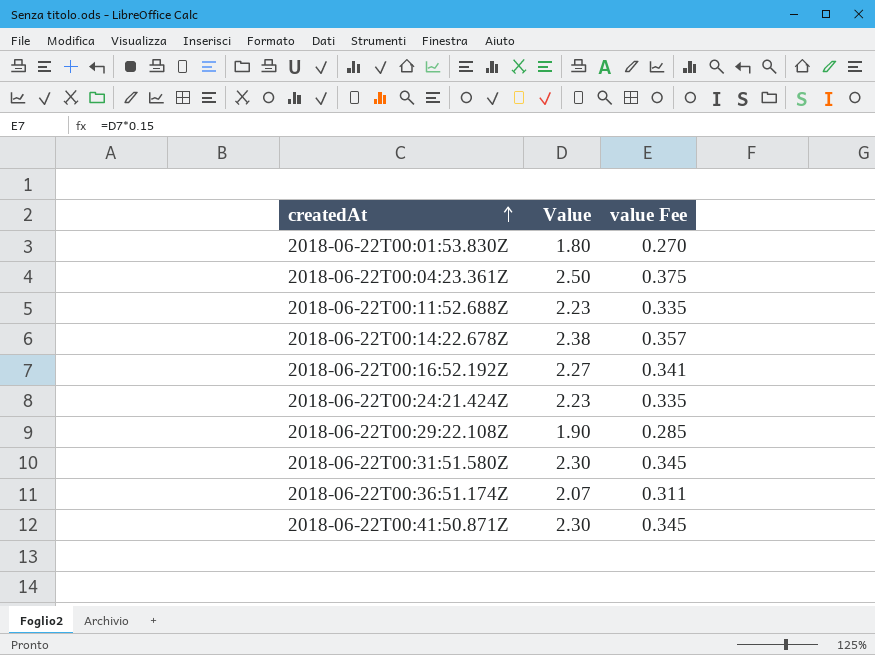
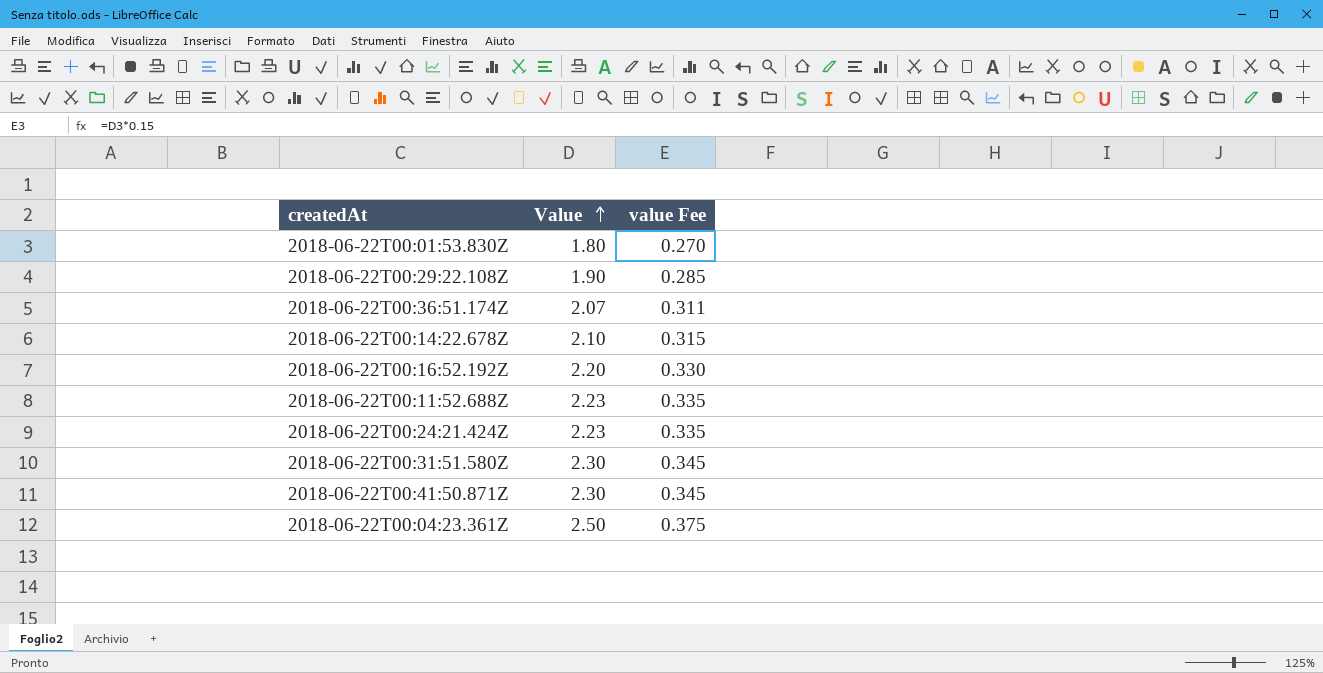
row order: createdAt ascending -> Value ascending
2018-06-22T00:14:22.678Z | Value: 2.38 -> 2.10
2018-06-22T00:14:22.678Z | value Fee: 0.357 -> 0.315
2018-06-22T00:16:52.192Z | Value: 2.27 -> 2.20
2018-06-22T00:16:52.192Z | value Fee: 0.341 -> 0.330

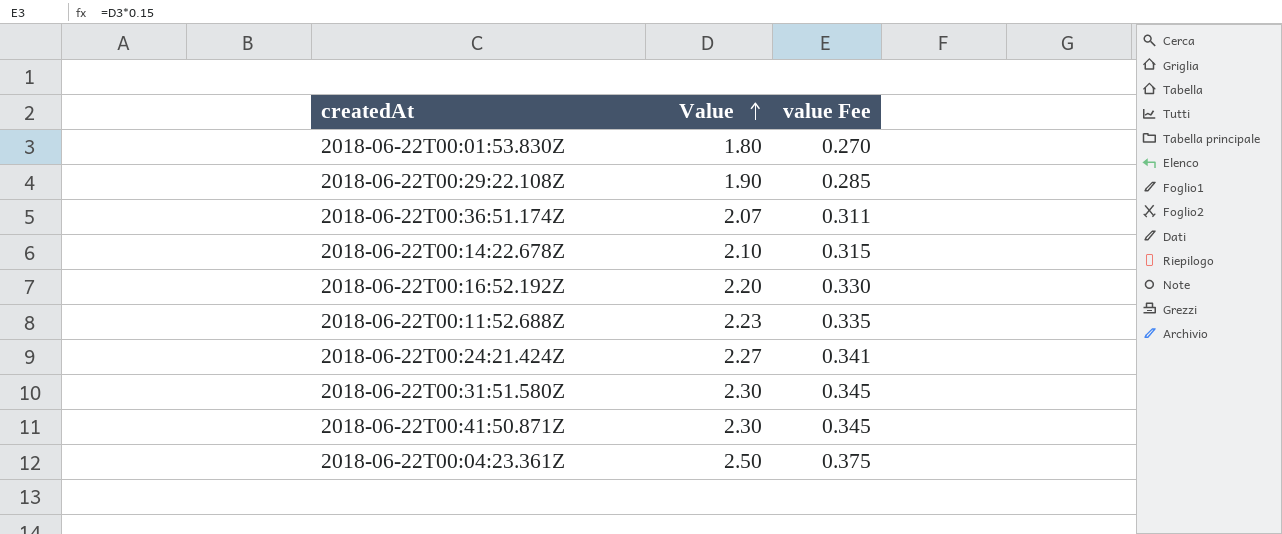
2018-06-22T00:24:21.424Z | Value: 2.23 -> 2.27
2018-06-22T00:24:21.424Z | value Fee: 0.335 -> 0.341

